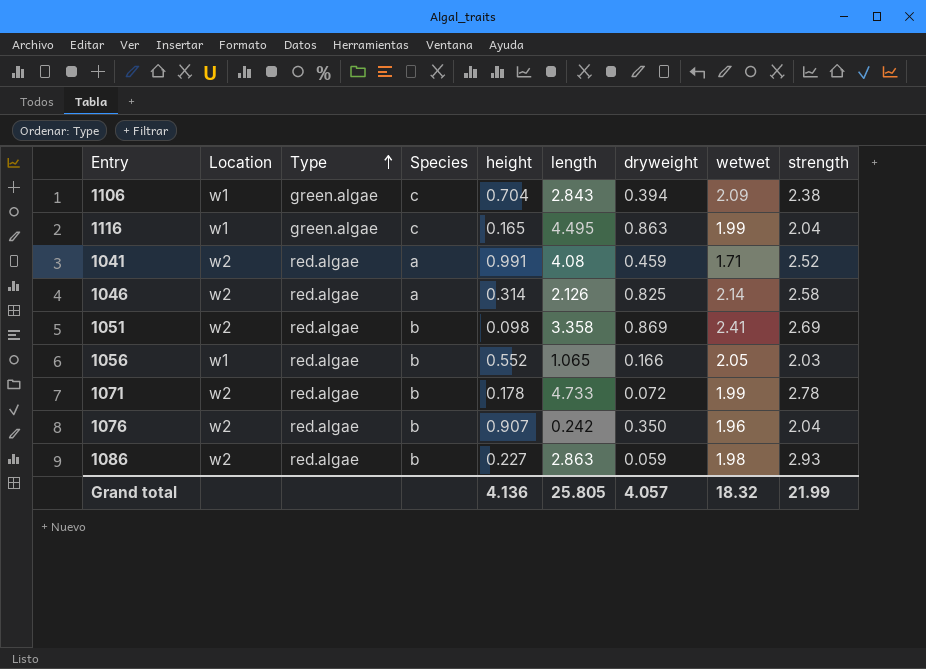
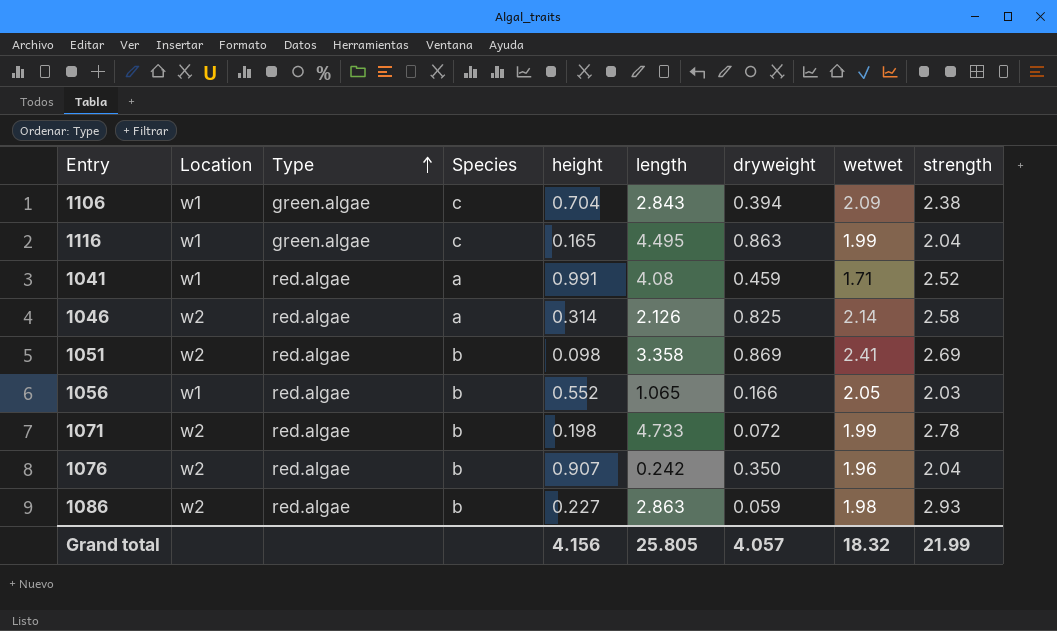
1041 | Location: w2 -> w1
1071 | height: 0.178 -> 0.198
Grand total | height: 4.136 -> 4.156

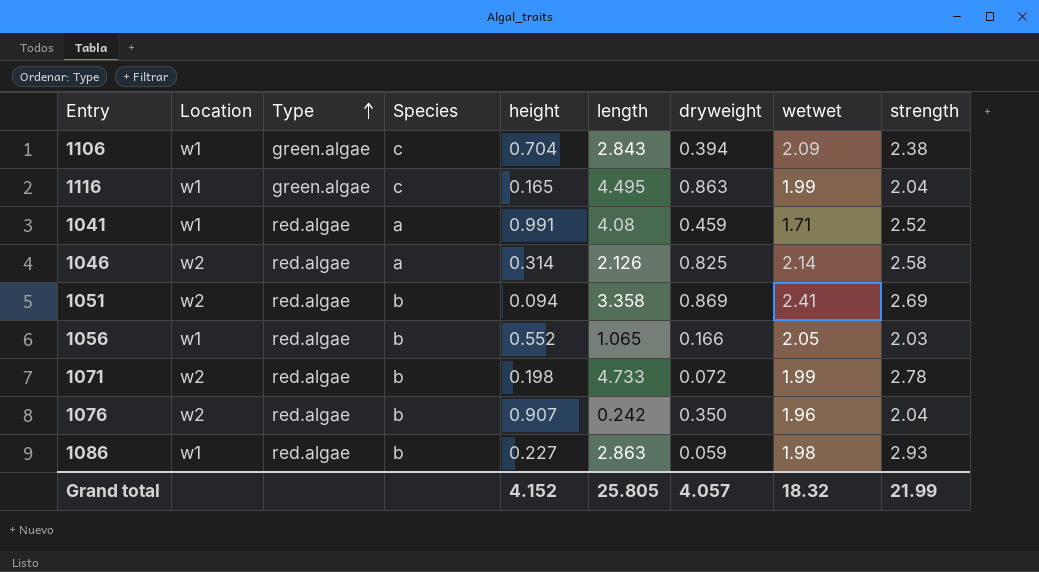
1051 | height: 0.098 -> 0.094
1086 | Location: w2 -> w1
Grand total | height: 4.156 -> 4.152

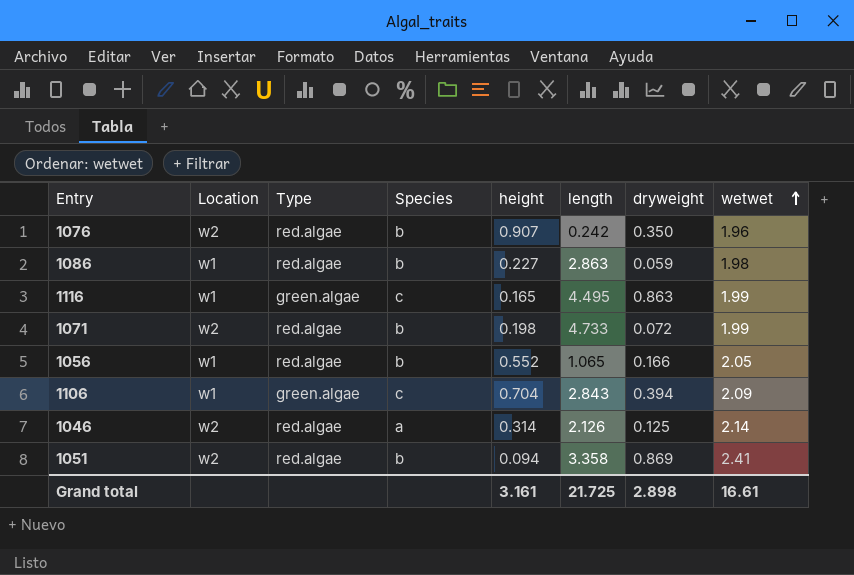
row order: Type ascending -> wetwet ascending
column strength | position: 9 -> none
row 1041: w1 | red.algae | a | 0.991 | 4.08 | 0.459 | 1.71 | 2.52 -> none
1046 | dryweight: 0.825 -> 0.125
Grand total | height: 4.152 -> 3.161
Grand total | length: 25.805 -> 21.725
Grand total | dryweight: 4.057 -> 2.898
Grand total | wetwet: 18.32 -> 16.61

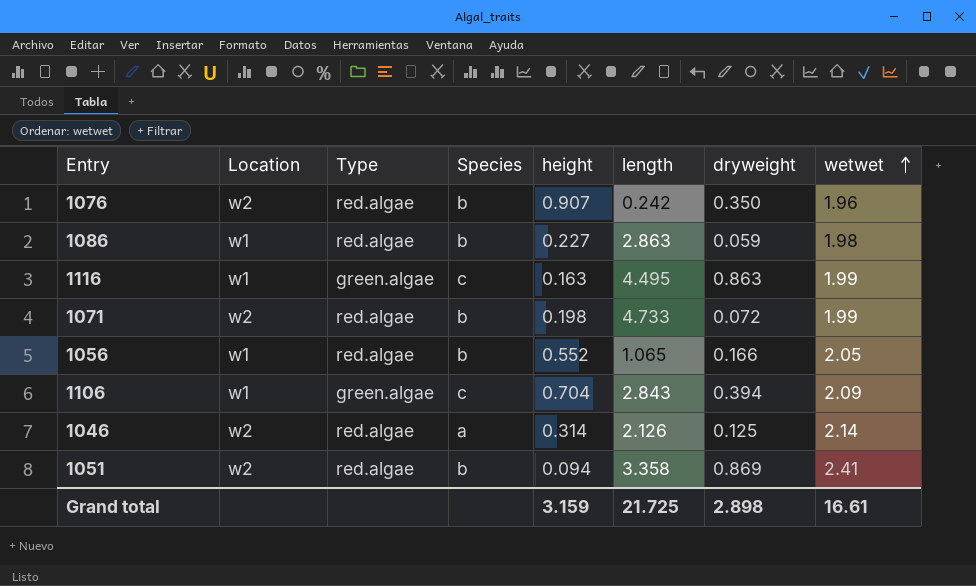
1116 | height: 0.165 -> 0.163
Grand total | height: 3.161 -> 3.159

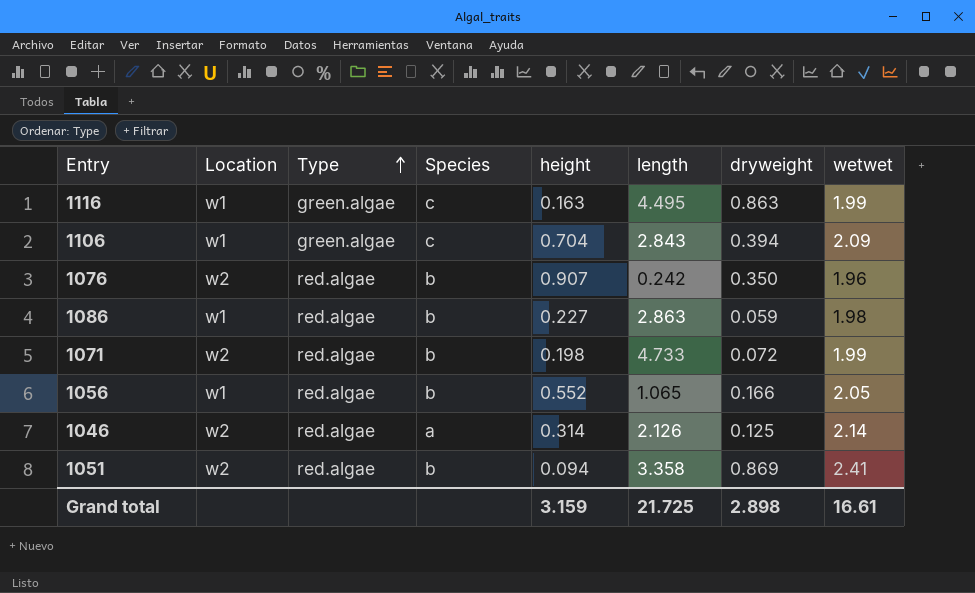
row order: wetwet ascending -> Type ascending

